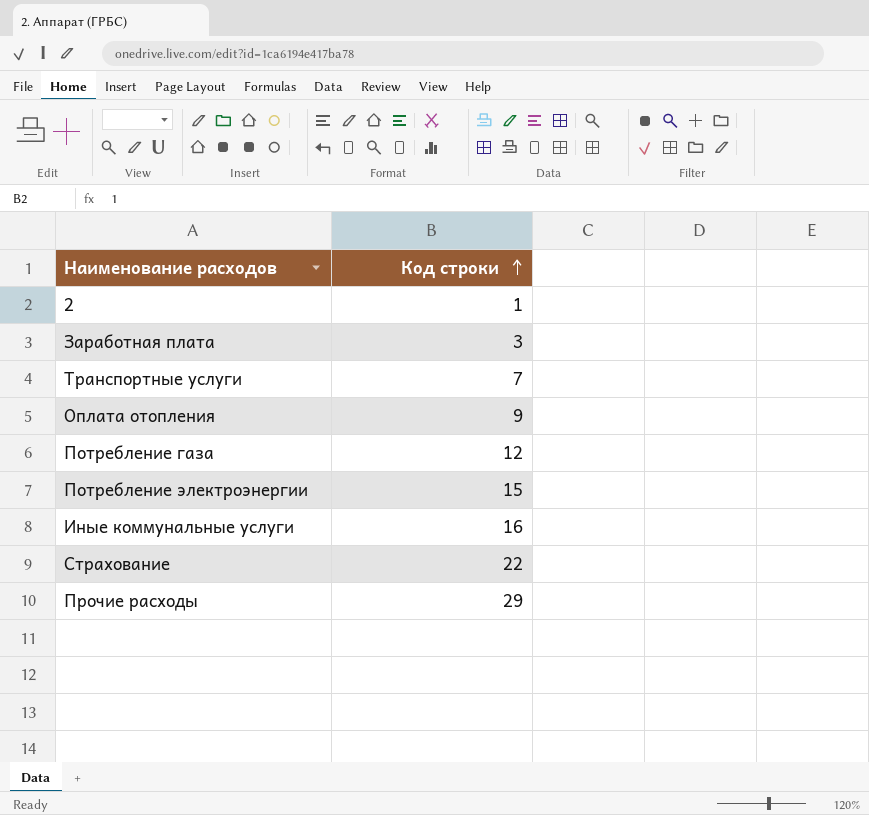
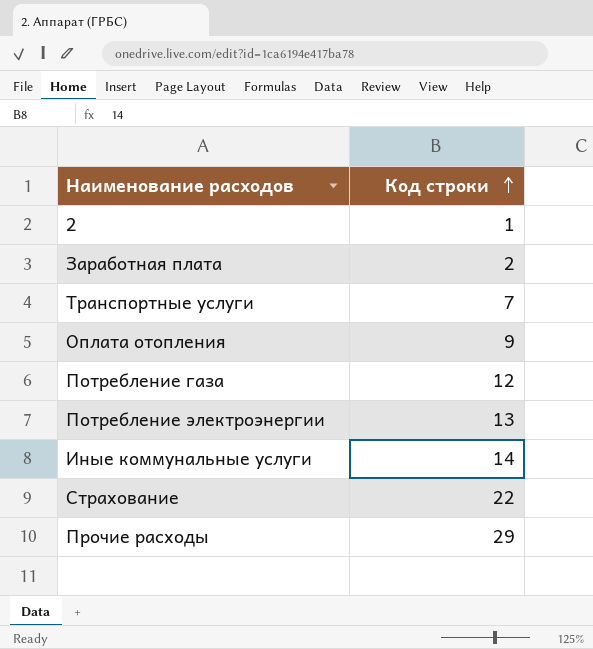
Заработная плата | Код строки: 3 -> 2
Потребление электроэнергии | Код строки: 15 -> 13
Иные коммунальные услуги | Код строки: 16 -> 14

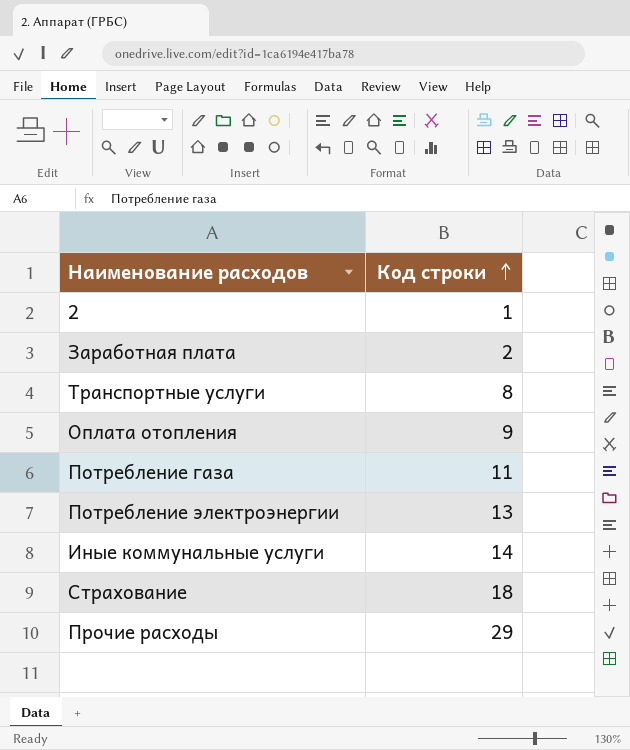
Транспортные услуги | Код строки: 7 -> 8
Потребление газа | Код строки: 12 -> 11
Страхование | Код строки: 22 -> 18

